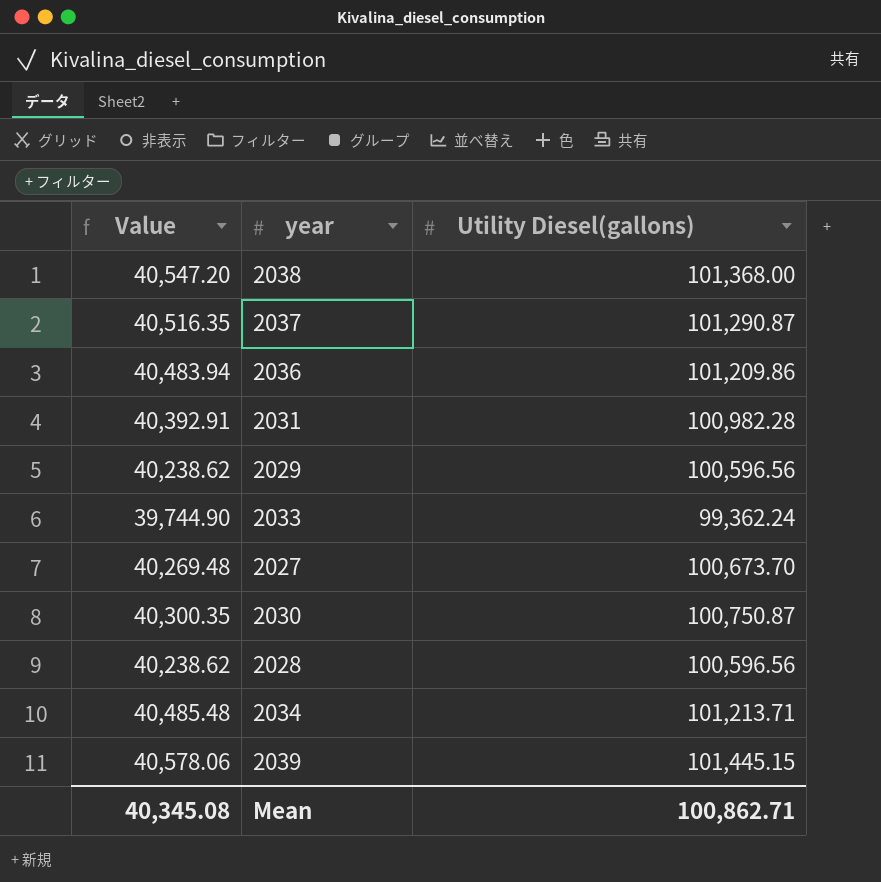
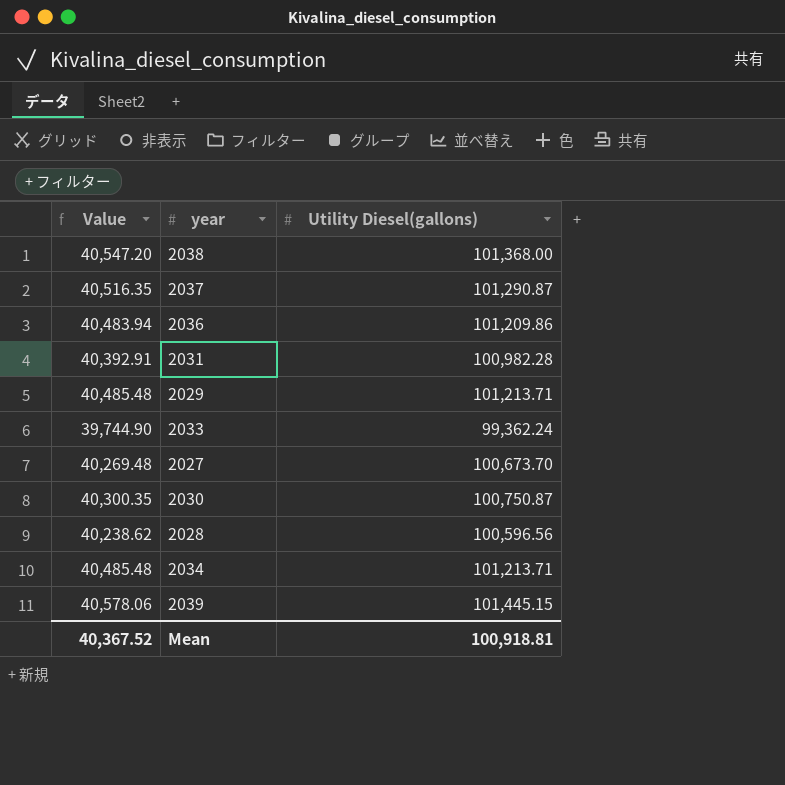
2029 | Value: 40,238.62 -> 40,485.48
2029 | Utility Diesel(gallons): 100,596.56 -> 101,213.71
Mean | Value: 40,345.08 -> 40,367.52
Mean | Utility Diesel(gallons): 100,862.71 -> 100,918.81

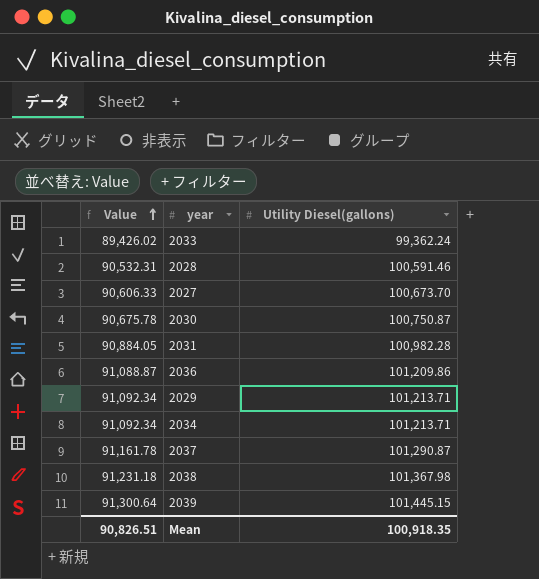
row order: none -> Value ascending
column Value | formula: [Utility Diesel(gallons)] * 0.4 -> [Utility Diesel(gallons)] * 0.9
2028 | Utility Diesel(gallons): 100,596.56 -> 100,591.46
2038 | Utility Diesel(gallons): 101,368.00 -> 101,367.98
Mean | Value: 40,367.52 -> 90,826.51
Mean | Utility Diesel(gallons): 100,918.81 -> 100,918.35

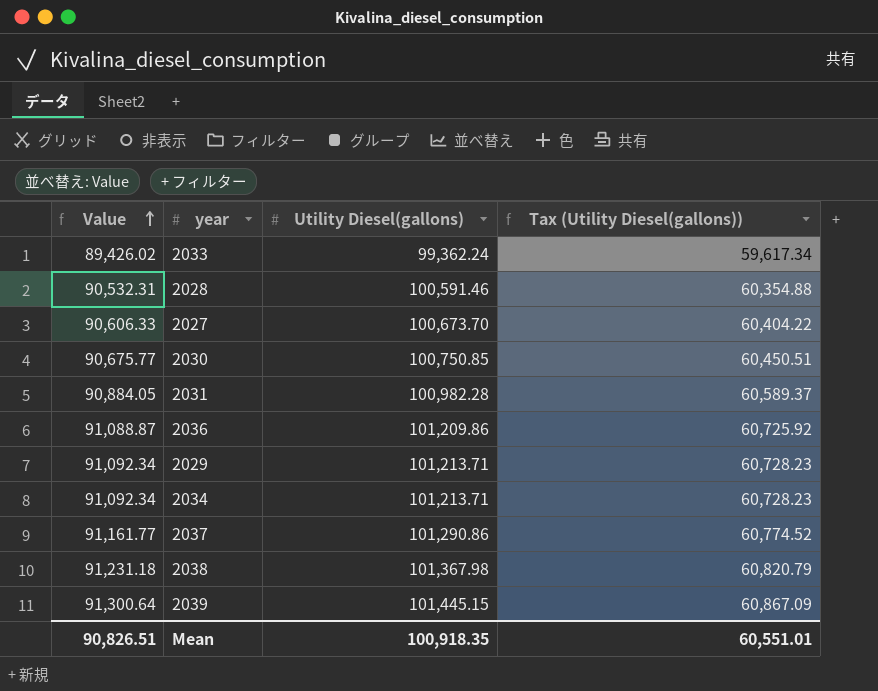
column Tax (Utility Diesel(gallons)) | formula: none -> [Utility Diesel(gallons)] * 0.6
2030 | Value: 90,675.78 -> 90,675.77
2030 | Utility Diesel(gallons): 100,750.87 -> 100,750.85
2037 | Value: 91,161.78 -> 91,161.77
2037 | Utility Diesel(gallons): 101,290.87 -> 101,290.86

